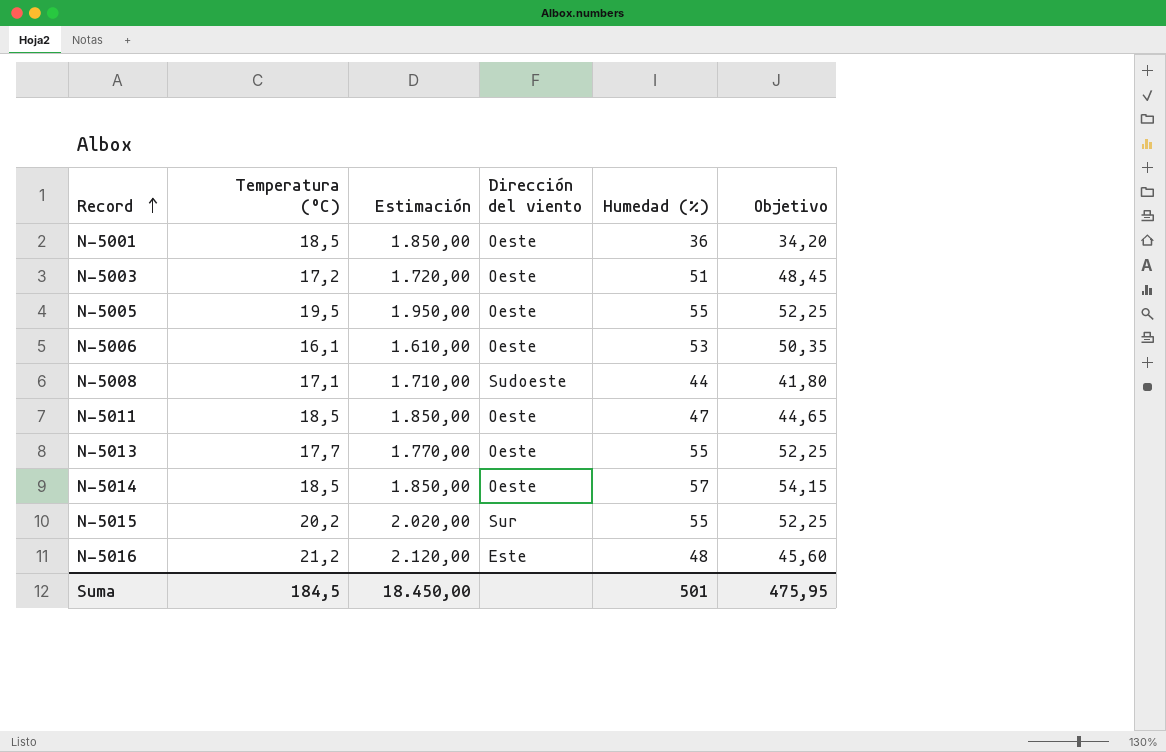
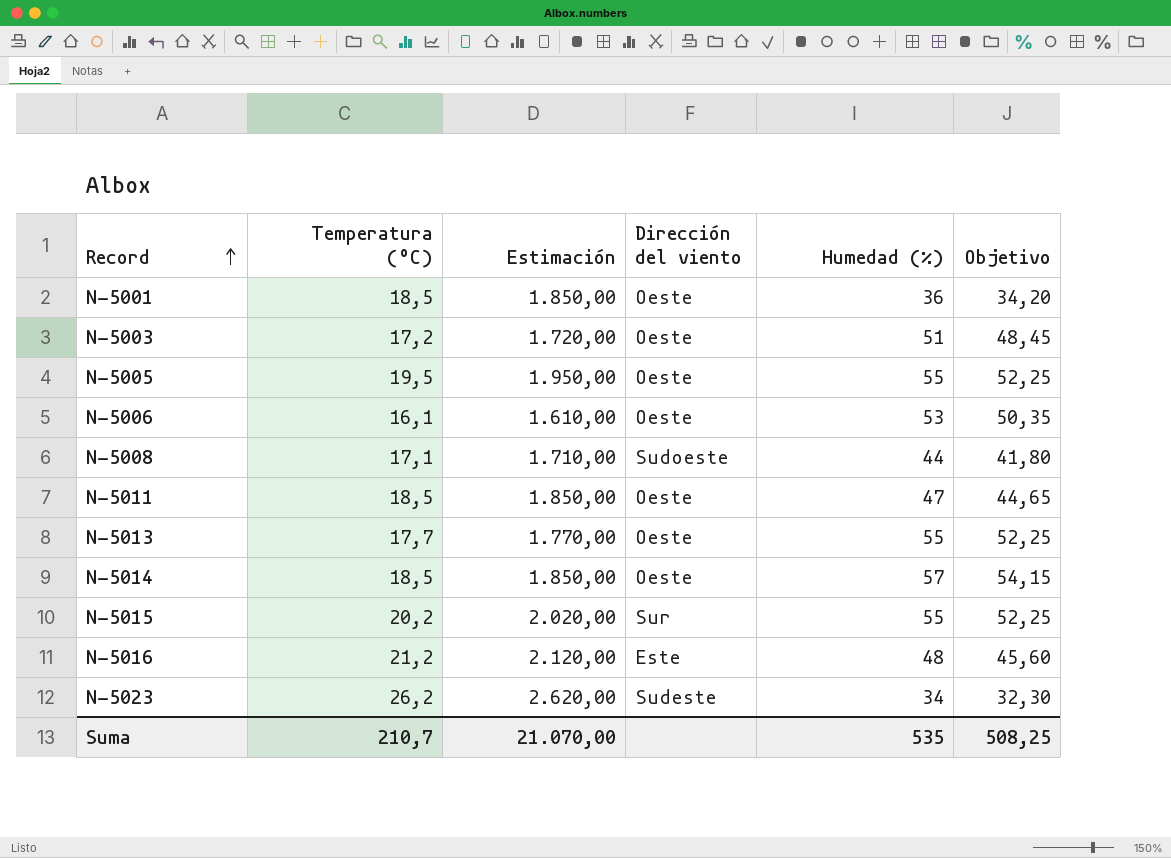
row N-5023: none -> 26,2 | 2.620,00 | Sudeste | 34 | 32,30
Suma | Temperatura (ºC): 184,5 -> 210,7
Suma | Estimación: 18.450,00 -> 21.070,00
Suma | Humedad (%): 501 -> 535
Suma | Objetivo: 475,95 -> 508,25

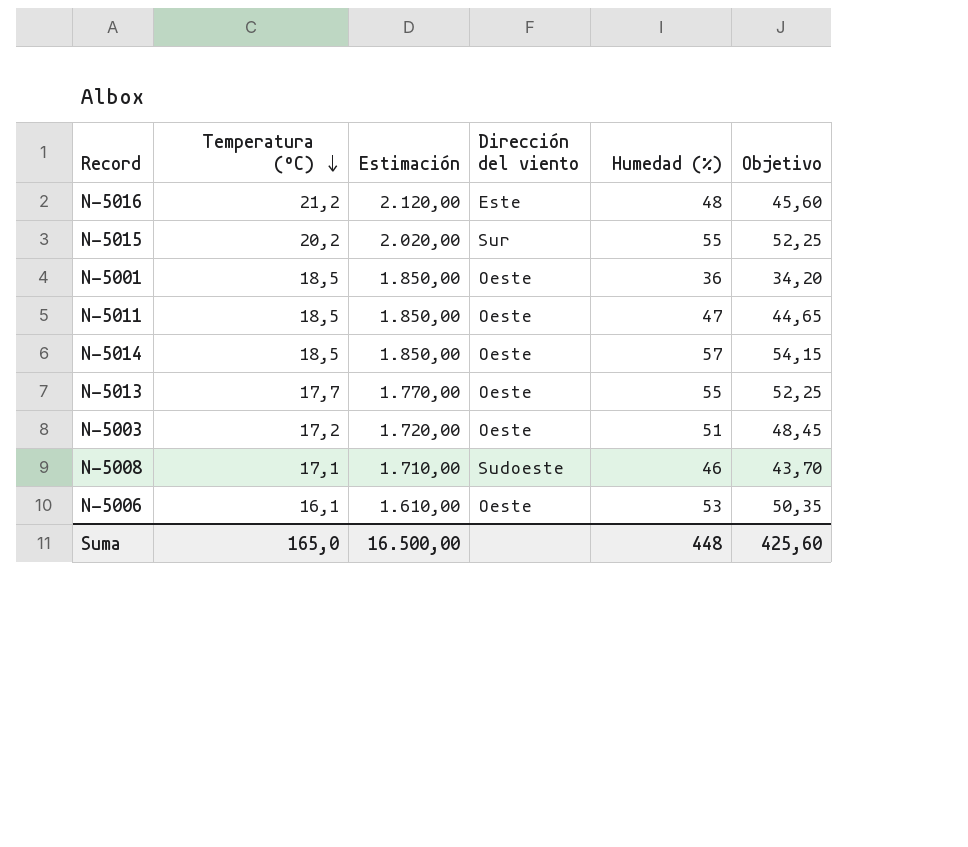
row order: Record ascending -> Temperatura (ºC) descending
row N-5005: 19,5 | 1.950,00 | Oeste | 55 | 52,25 -> none
row N-5023: 26,2 | 2.620,00 | Sudeste | 34 | 32,30 -> none
N-5008 | Humedad (%): 44 -> 46
N-5008 | Objetivo: 41,80 -> 43,70
Suma | Temperatura (ºC): 210,7 -> 165,0
Suma | Estimación: 21.070,00 -> 16.500,00
Suma | Humedad (%): 535 -> 448
Suma | Objetivo: 508,25 -> 425,60

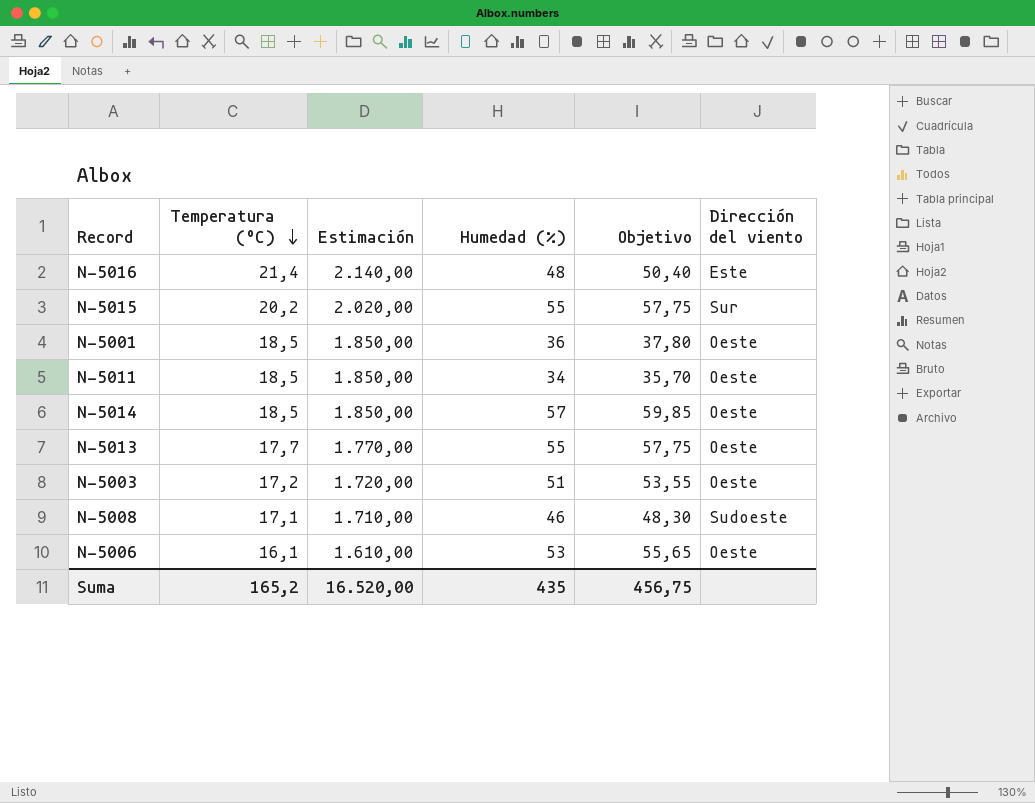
column Objetivo | formula: [Humedad (%)] * 0,95 -> [Humedad (%)] * 1,05
column Dirección del viento | position: 4 -> 6
N-5016 | Temperatura (ºC): 21,2 -> 21,4
N-5016 | Estimación: 2.120,00 -> 2.140,00
N-5011 | Humedad (%): 47 -> 34
Suma | Temperatura (ºC): 165,0 -> 165,2
Suma | Estimación: 16.500,00 -> 16.520,00
Suma | Humedad (%): 448 -> 435
Suma | Objetivo: 425,60 -> 456,75

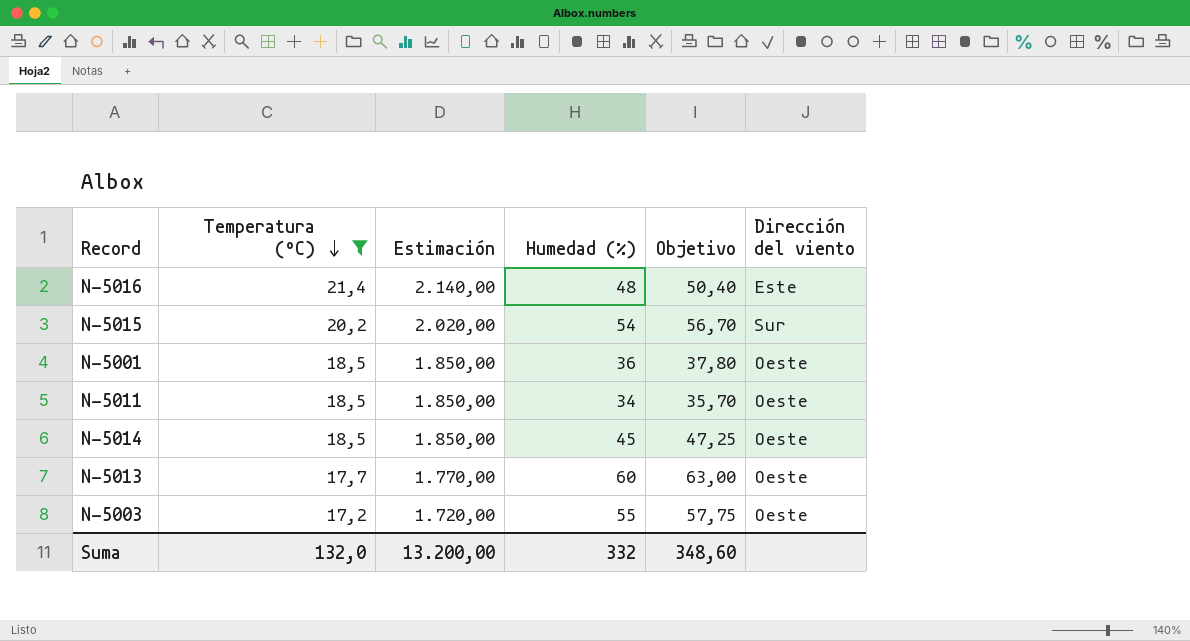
filter: none -> Temperatura (ºC) >= 17,2
N-5015 | Humedad (%): 55 -> 54
N-5015 | Objetivo: 57,75 -> 56,70
N-5014 | Humedad (%): 57 -> 45
N-5014 | Objetivo: 59,85 -> 47,25
N-5013 | Humedad (%): 55 -> 60
N-5013 | Objetivo: 57,75 -> 63,00
N-5003 | Humedad (%): 51 -> 55
N-5003 | Objetivo: 53,55 -> 57,75
Suma | Temperatura (ºC): 165,2 -> 132,0
Suma | Estimación: 16.520,00 -> 13.200,00
Suma | Humedad (%): 435 -> 332
Suma | Objetivo: 456,75 -> 348,60

